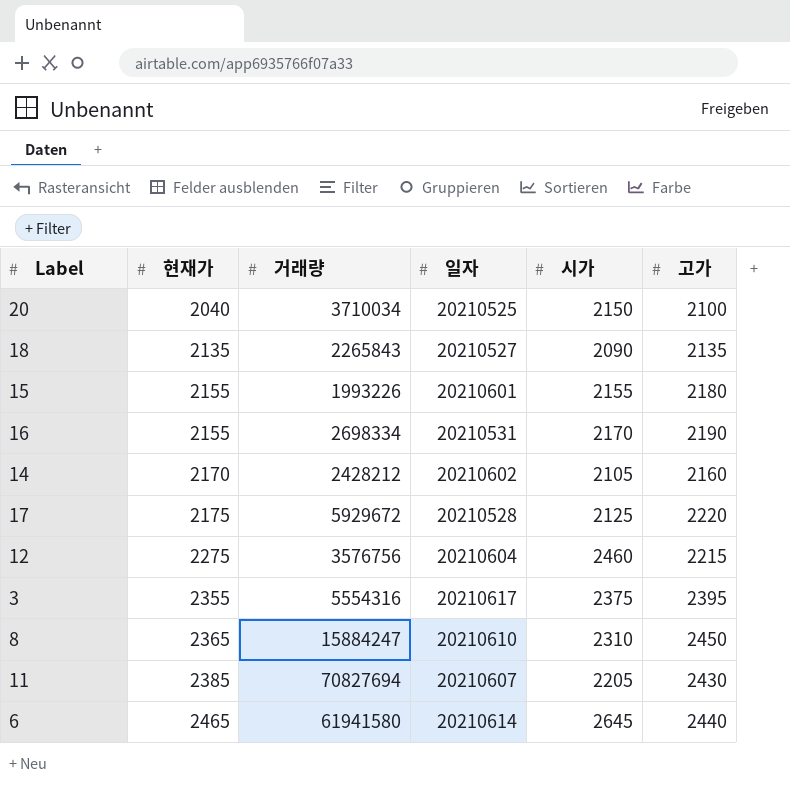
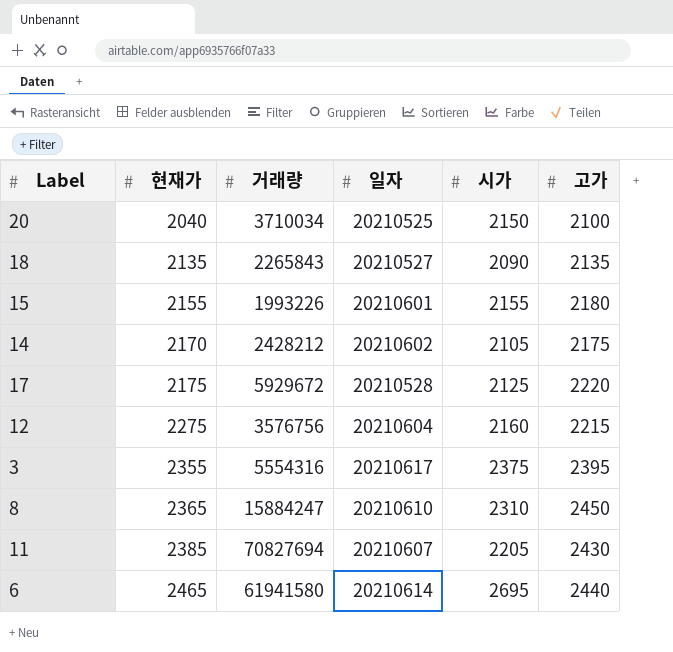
row 16: 2155 | 2698334 | 20210531 | 2170 | 2190 -> none
14 | 고가: 2160 -> 2175
12 | 시가: 2460 -> 2160
6 | 시가: 2645 -> 2695

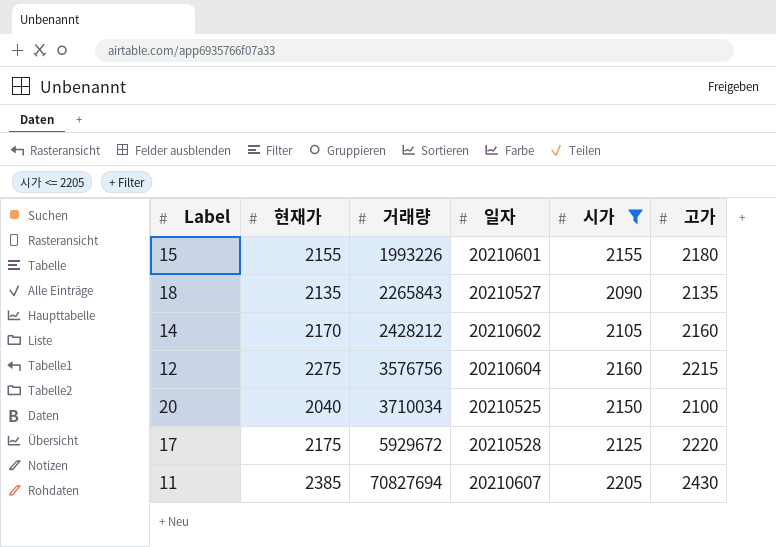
filter: none -> 시가 <= 2205
row order: 현재가 ascending -> 거래량 ascending
14 | 고가: 2175 -> 2160

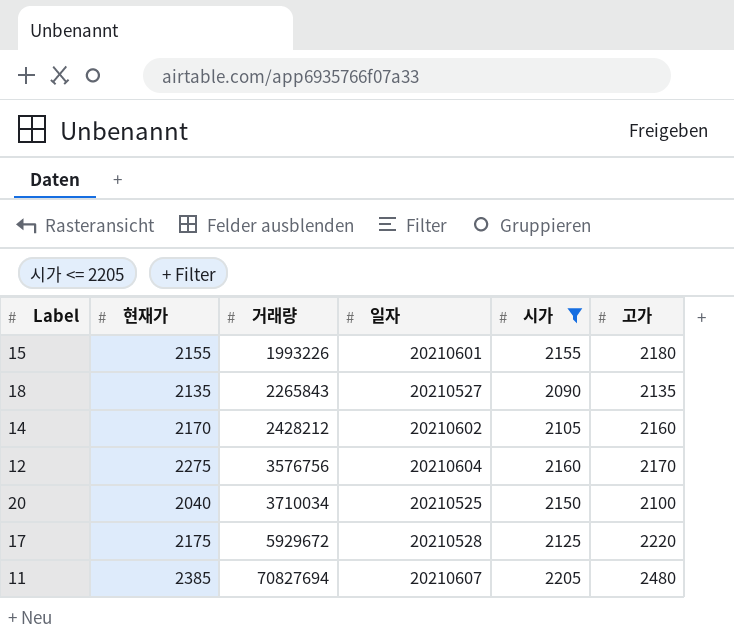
12 | 고가: 2215 -> 2170
11 | 고가: 2430 -> 2480

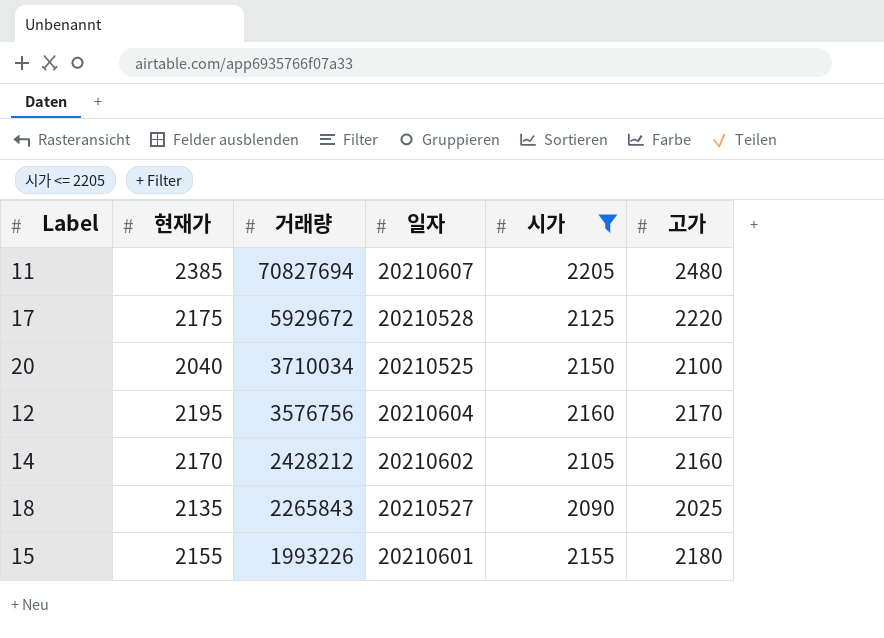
row order: 거래량 ascending -> 거래량 descending
12 | 현재가: 2275 -> 2195
18 | 고가: 2135 -> 2025

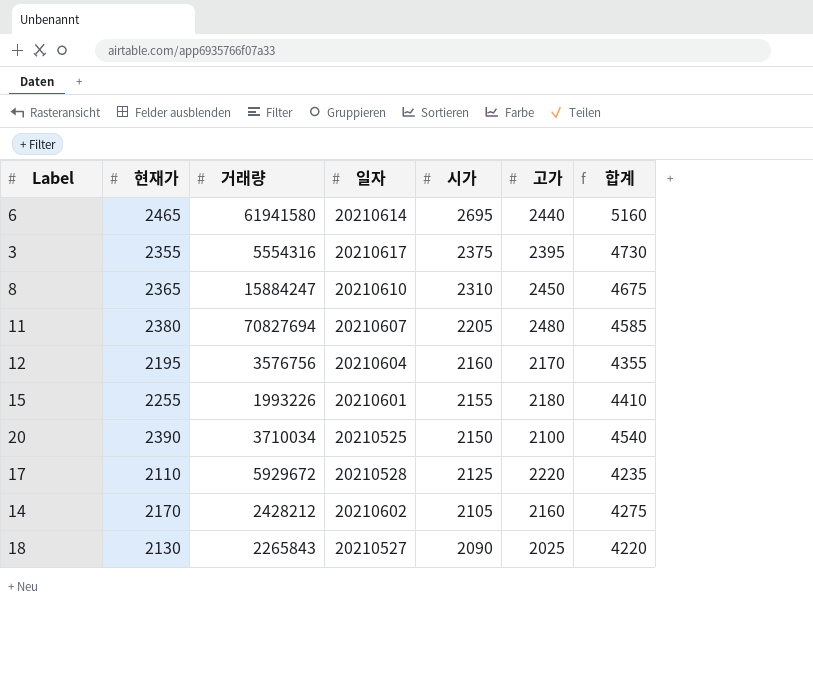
filter: 시가 <= 2205 -> none
row order: 거래량 descending -> 시가 descending
column 합계 | formula: none -> [현재가] + [시가]
11 | 현재가: 2385 -> 2380
15 | 현재가: 2155 -> 2255
20 | 현재가: 2040 -> 2390
17 | 현재가: 2175 -> 2110
18 | 현재가: 2135 -> 2130

